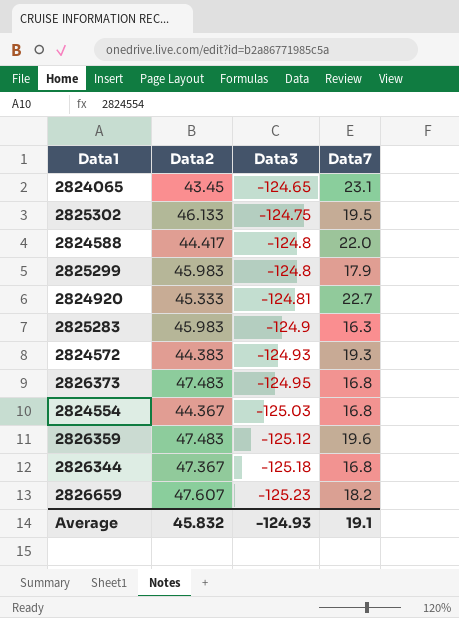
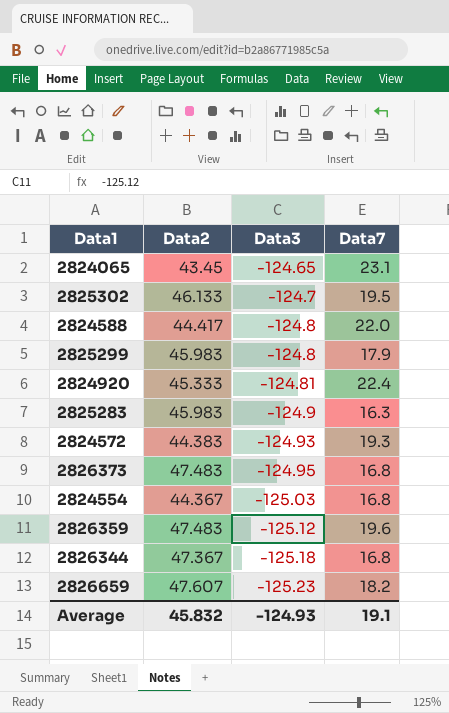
2825302 | Data3: -124.75 -> -124.7
2824920 | Data7: 22.7 -> 22.4

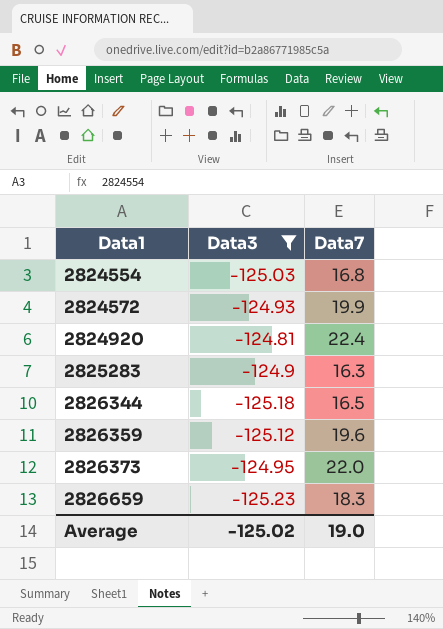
filter: none -> Data3 <= -124.81
row order: Data3 descending -> Data1 ascending
column Data2 | position: 2 -> none
2824572 | Data7: 19.3 -> 19.9
2826344 | Data7: 16.8 -> 16.5
2826373 | Data7: 16.8 -> 22.0
2826659 | Data7: 18.2 -> 18.3
Average | Data3: -124.93 -> -125.02
Average | Data7: 19.1 -> 19.0

